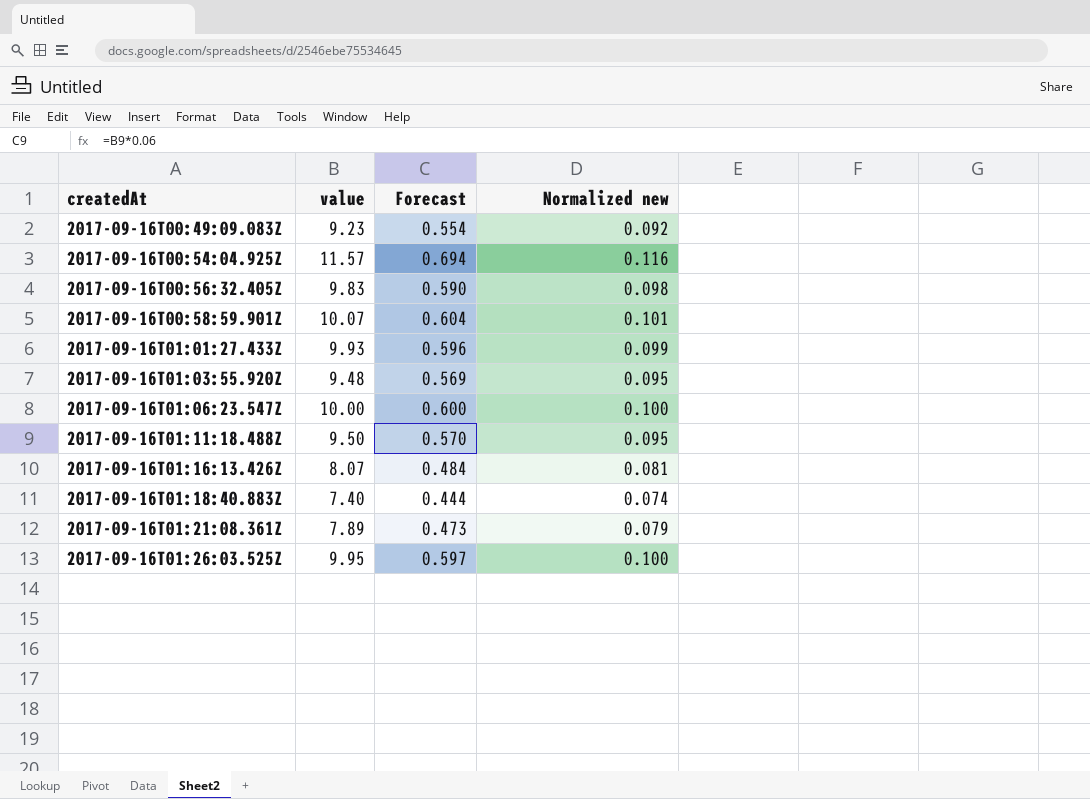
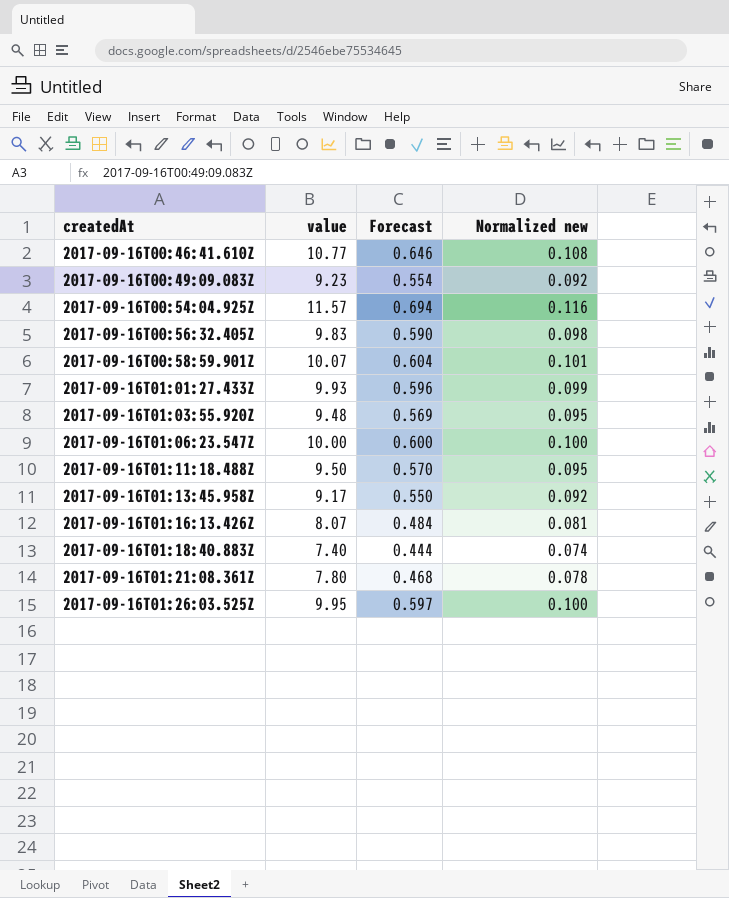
row 2017-09-16T00:46:41.610Z: none -> 10.77 | 0.646 | 0.108
row 2017-09-16T01:13:45.958Z: none -> 9.17 | 0.550 | 0.092
2017-09-16T01:21:08.361Z | value: 7.89 -> 7.80
2017-09-16T01:21:08.361Z | Forecast: 0.473 -> 0.468
2017-09-16T01:21:08.361Z | Normalized new: 0.079 -> 0.078

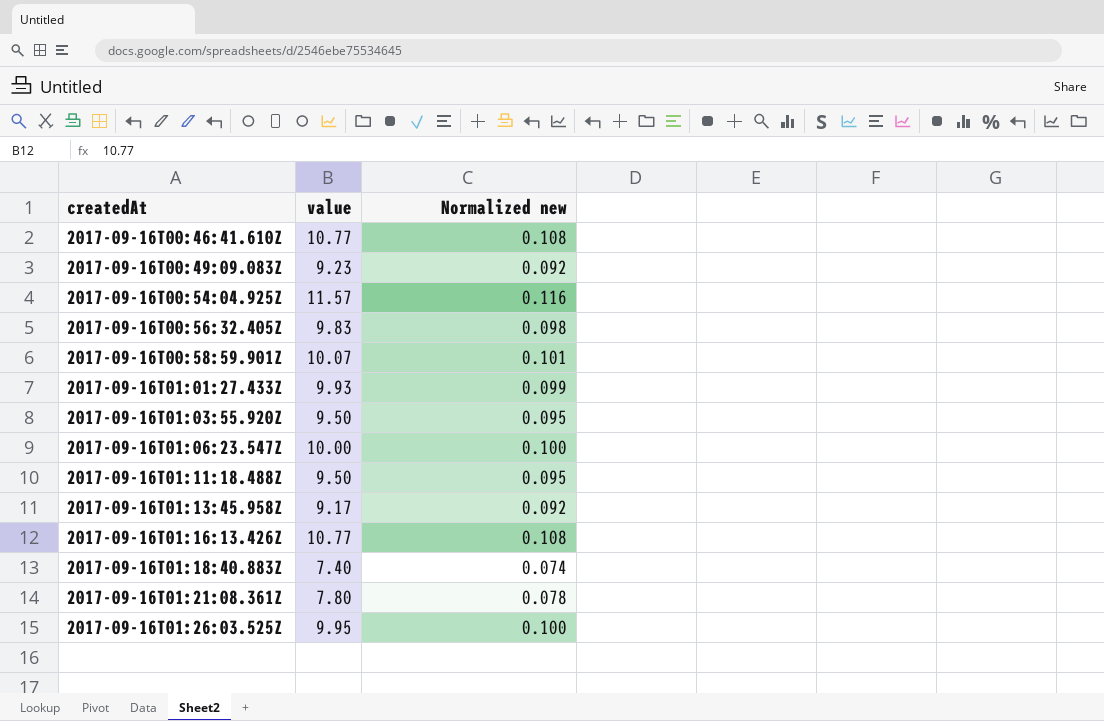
column Forecast | formula: [value] * 0.06 -> none
2017-09-16T01:03:55.920Z | value: 9.48 -> 9.50
2017-09-16T01:16:13.426Z | value: 8.07 -> 10.77
2017-09-16T01:16:13.426Z | Normalized new: 0.081 -> 0.108

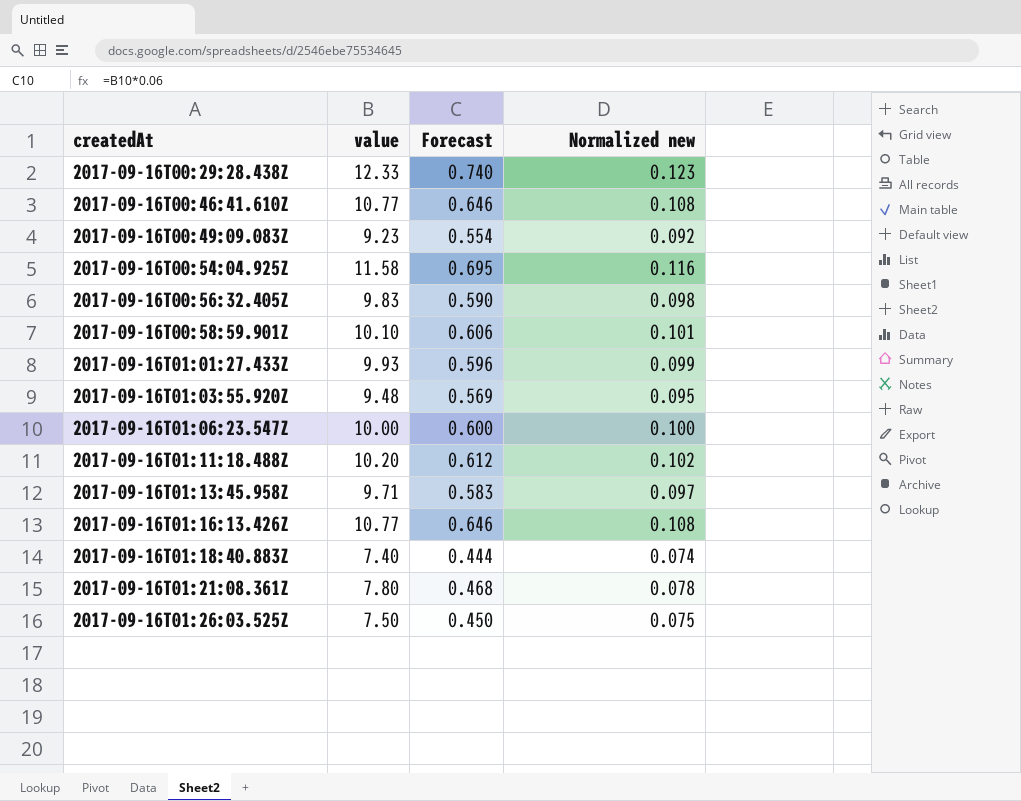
column Forecast | formula: none -> [value] * 0.06
row 2017-09-16T00:29:28.438Z: none -> 12.33 | 0.740 | 0.123
2017-09-16T00:54:04.925Z | value: 11.57 -> 11.58
2017-09-16T00:58:59.901Z | value: 10.07 -> 10.10
2017-09-16T01:03:55.920Z | value: 9.50 -> 9.48
2017-09-16T01:11:18.488Z | value: 9.50 -> 10.20
2017-09-16T01:11:18.488Z | Normalized new: 0.095 -> 0.102
2017-09-16T01:13:45.958Z | value: 9.17 -> 9.71
2017-09-16T01:13:45.958Z | Normalized new: 0.092 -> 0.097
2017-09-16T01:26:03.525Z | value: 9.95 -> 7.50
2017-09-16T01:26:03.525Z | Normalized new: 0.100 -> 0.075

